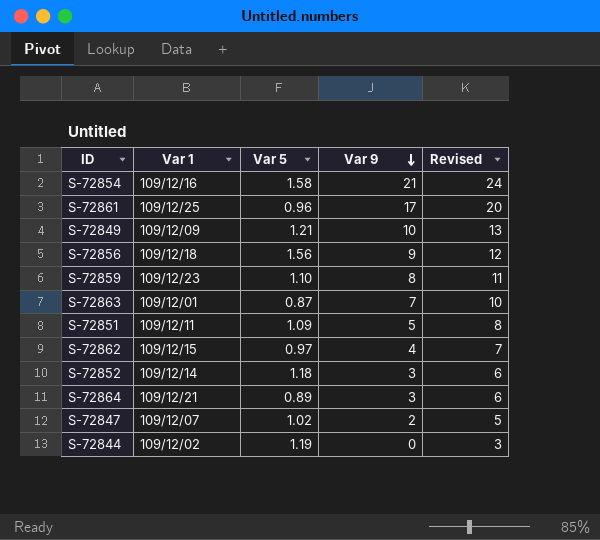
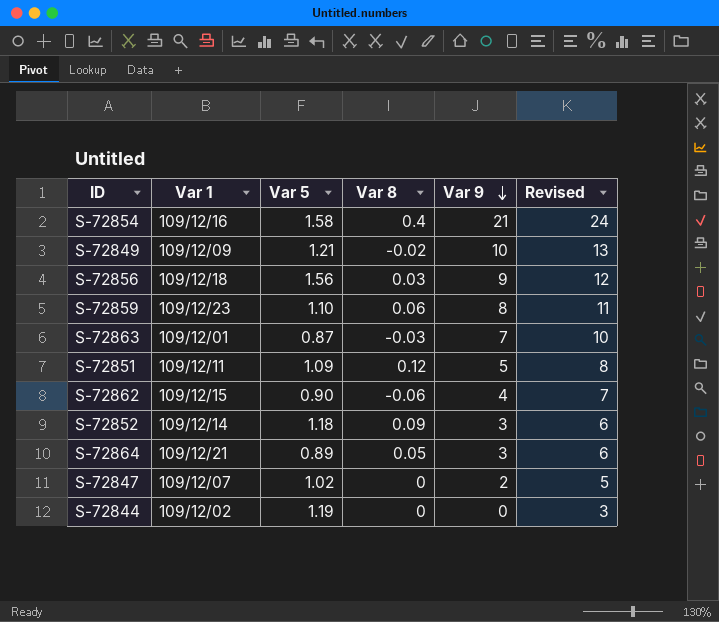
column Var 8 | position: none -> 4
row S-72861: 109/12/25 | 0.96 | 17 | 20 -> none
S-72862 | Var 5: 0.97 -> 0.90

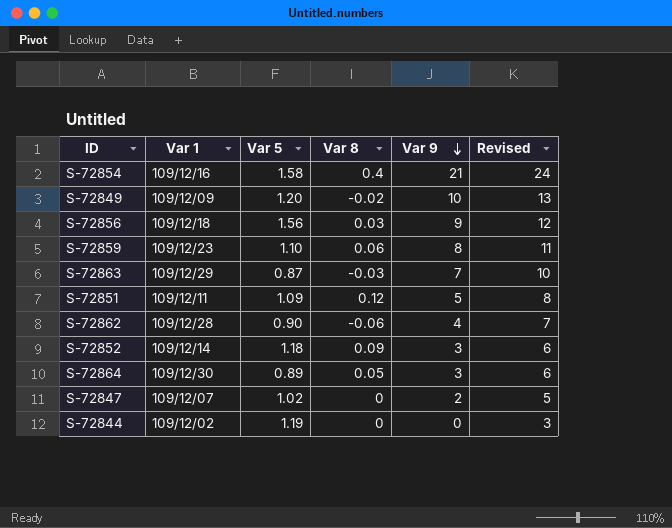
S-72849 | Var 5: 1.21 -> 1.20
S-72863 | Var 1: 109/12/01 -> 109/12/29
S-72862 | Var 1: 109/12/15 -> 109/12/28
S-72864 | Var 1: 109/12/21 -> 109/12/30

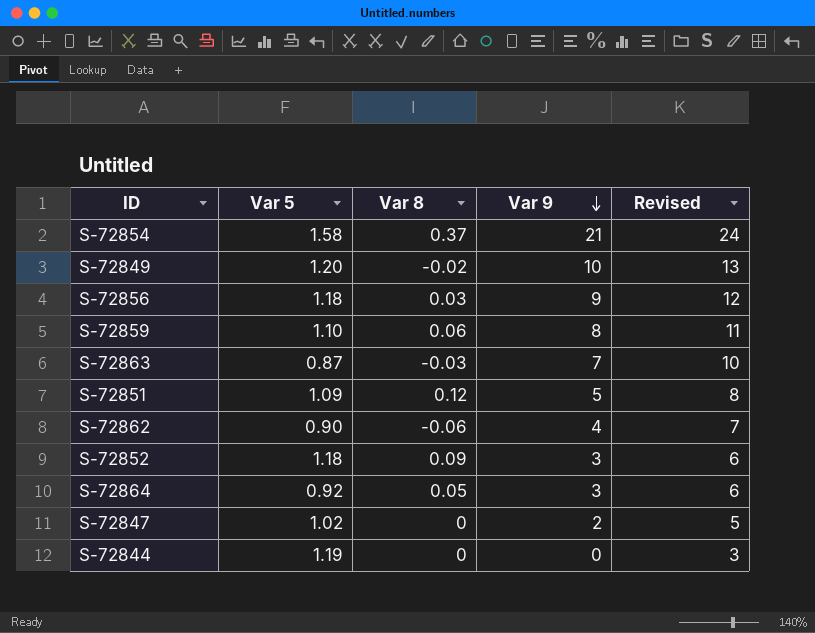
column Var 1 | position: 2 -> none
S-72854 | Var 8: 0.4 -> 0.37
S-72856 | Var 5: 1.56 -> 1.18
S-72864 | Var 5: 0.89 -> 0.92

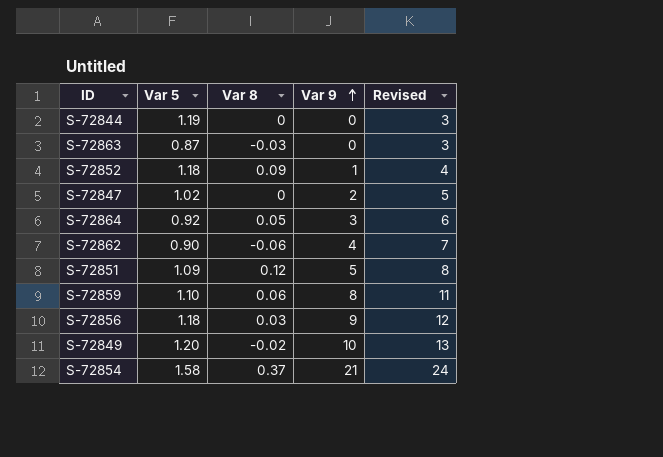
row order: Var 9 descending -> Var 9 ascending
S-72863 | Var 9: 7 -> 0
S-72863 | Revised: 10 -> 3
S-72852 | Var 9: 3 -> 1
S-72852 | Revised: 6 -> 4

